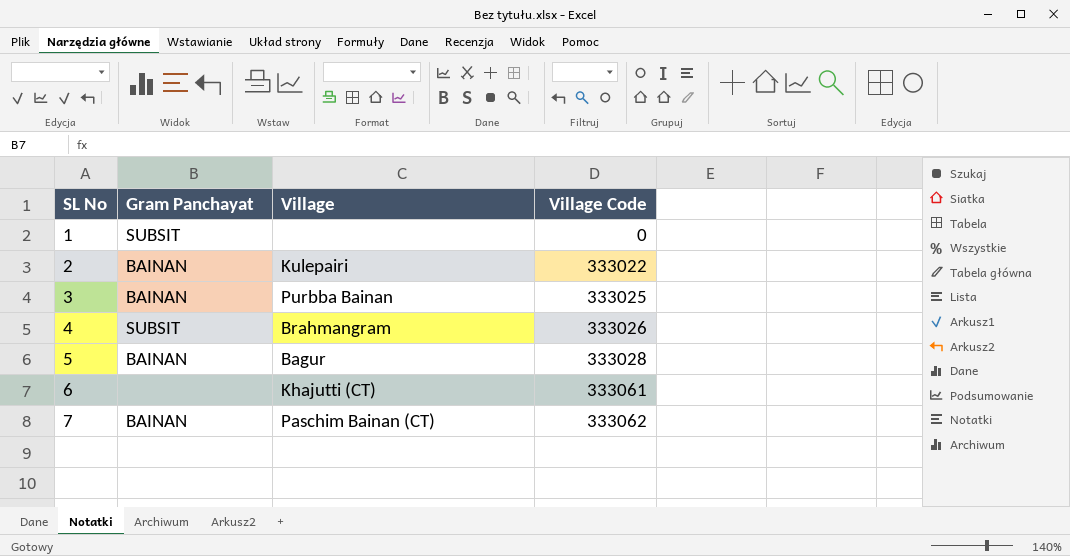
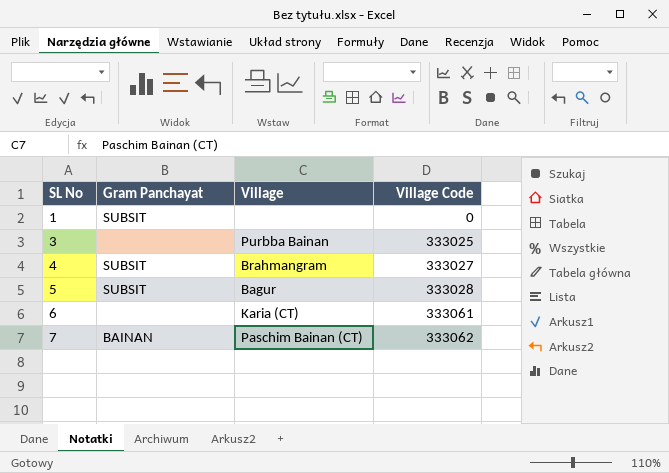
row 2: BAINAN | Kulepairi | 333022 -> none
3 | Gram Panchayat: BAINAN -> none
4 | Village Code: 333026 -> 333027
5 | Gram Panchayat: BAINAN -> SUBSIT
6 | Village: Khajutti (CT) -> Karia (CT)

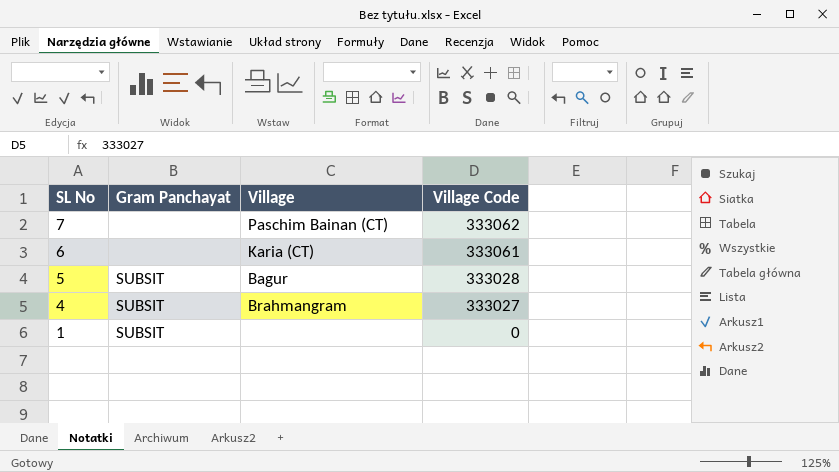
row order: SL No ascending -> SL No descending
row 3: none | Purbba Bainan | 333025 -> none
7 | Gram Panchayat: BAINAN -> none

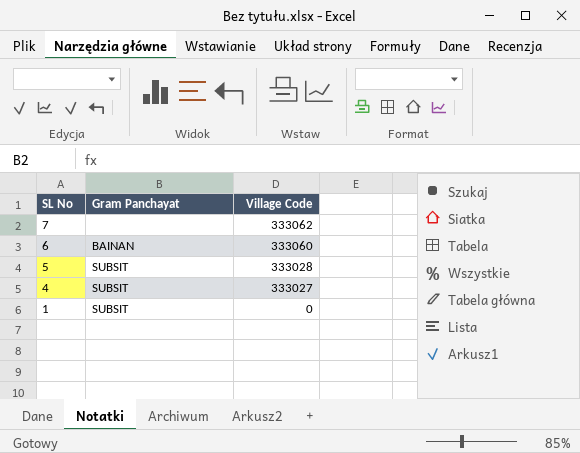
column Village | position: 3 -> none
6 | Gram Panchayat: none -> BAINAN
6 | Village Code: 333061 -> 333060

